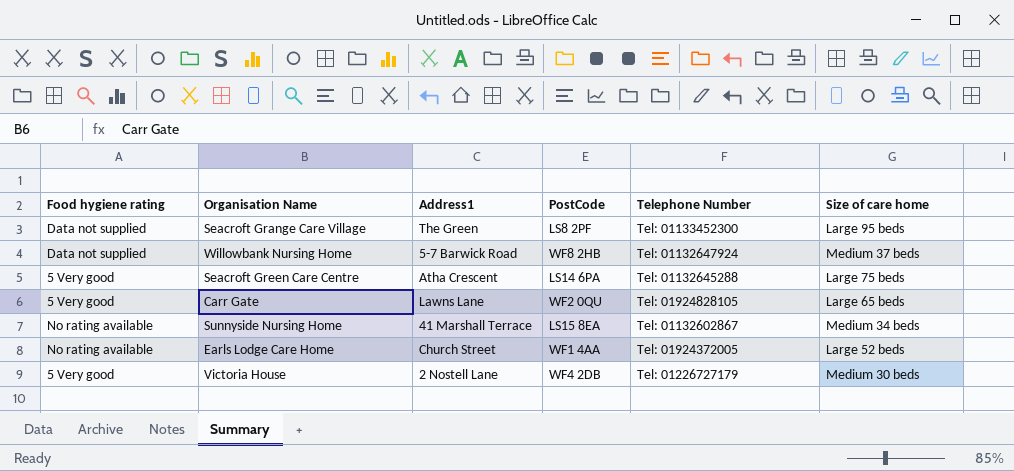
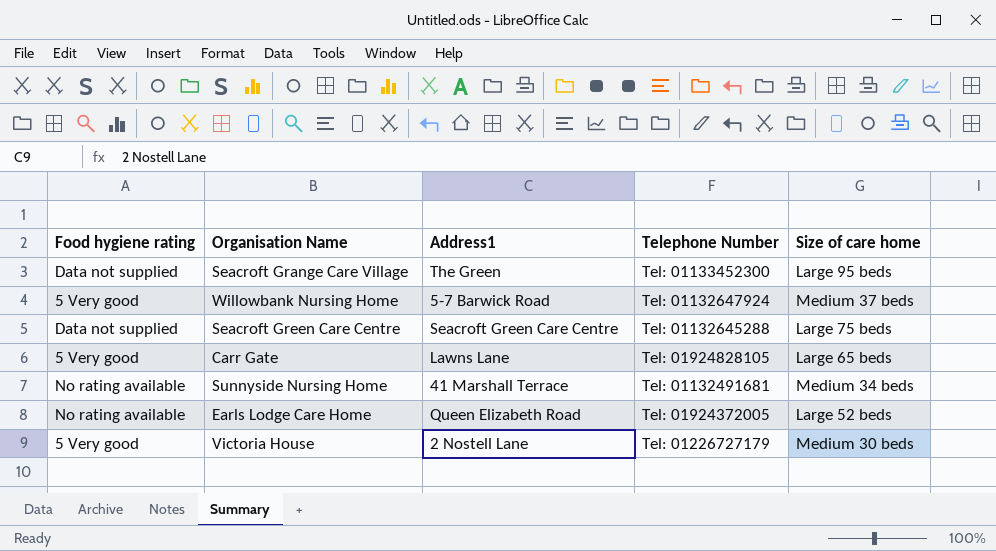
column PostCode | position: 4 -> none
Willowbank Nursing Home | Food hygiene rating: Data not supplied -> 5 Very good
Seacroft Green Care Centre | Food hygiene rating: 5 Very good -> Data not supplied
Seacroft Green Care Centre | Address1: Atha Crescent -> Seacroft Green Care Centre
Sunnyside Nursing Home | Telephone Number: Tel: 01132602867 -> Tel: 01132491681
Earls Lodge Care Home | Address1: Church Street -> Queen Elizabeth Road

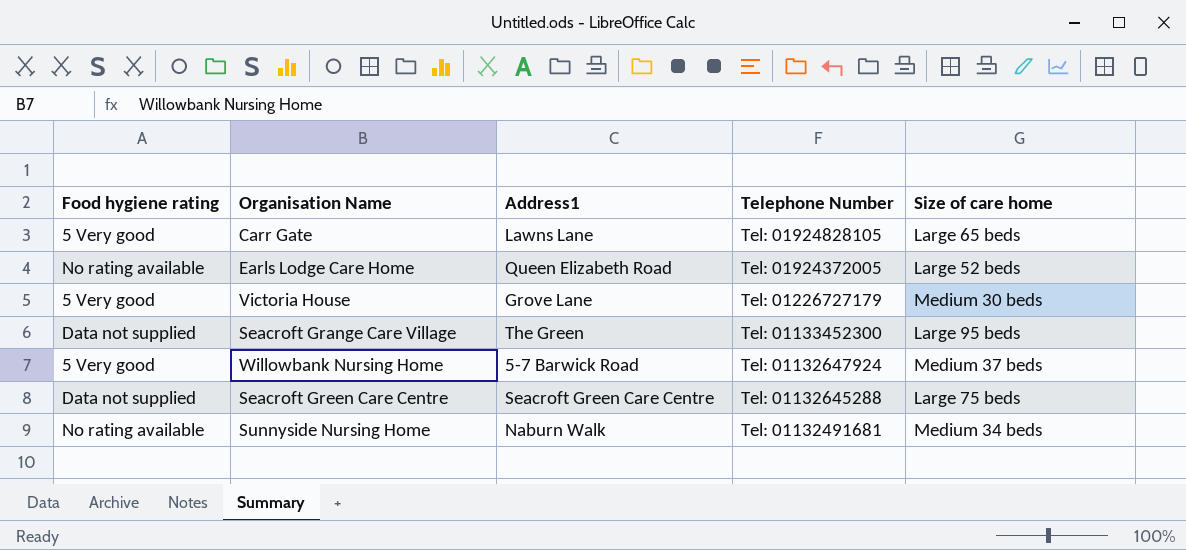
row order: none -> Telephone Number descending
Victoria House | Address1: 2 Nostell Lane -> Grove Lane
Sunnyside Nursing Home | Address1: 41 Marshall Terrace -> Naburn Walk

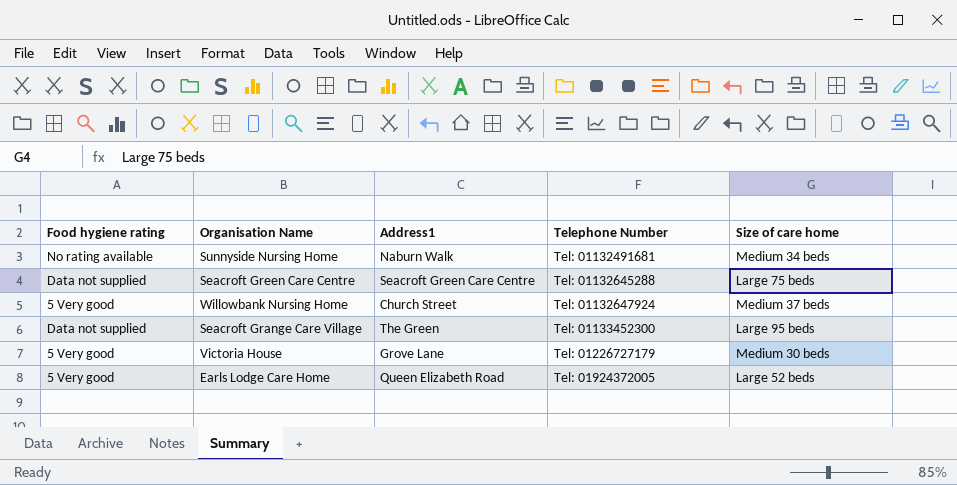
row order: Telephone Number descending -> Telephone Number ascending
row Carr Gate: 5 Very good | Lawns Lane | Tel: 01924828105 | Large 65 beds -> none
Willowbank Nursing Home | Address1: 5-7 Barwick Road -> Church Street
Earls Lodge Care Home | Food hygiene rating: No rating available -> 5 Very good

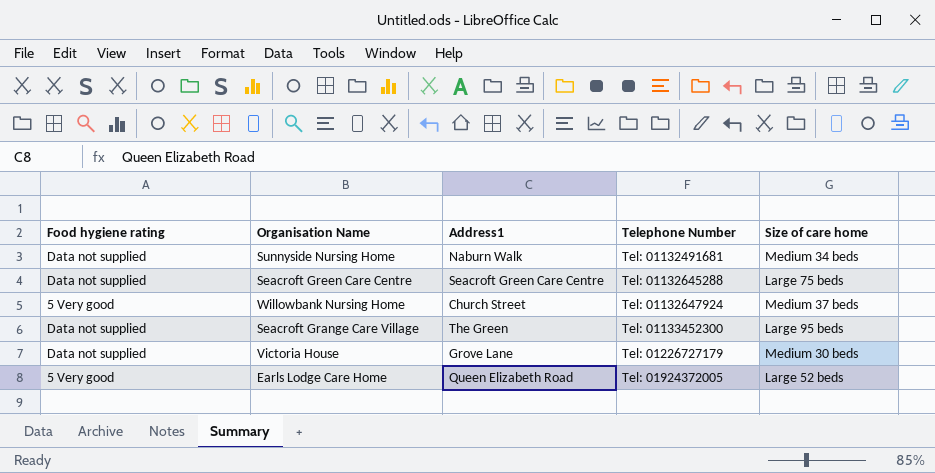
Sunnyside Nursing Home | Food hygiene rating: No rating available -> Data not supplied
Victoria House | Food hygiene rating: 5 Very good -> Data not supplied

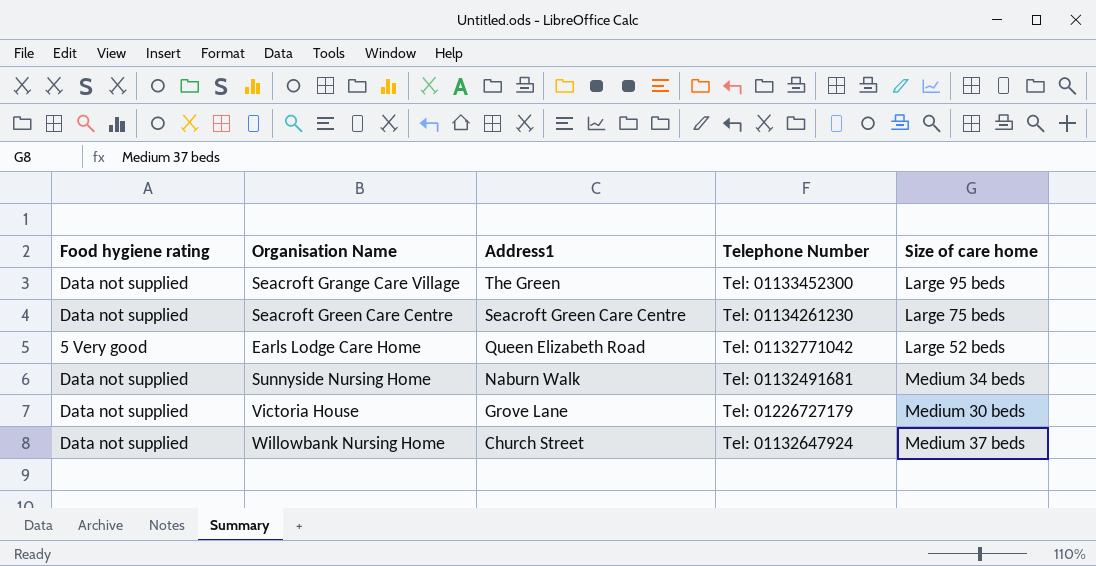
row order: Telephone Number ascending -> Address1 descending
Seacroft Green Care Centre | Telephone Number: Tel: 01132645288 -> Tel: 01134261230
Earls Lodge Care Home | Telephone Number: Tel: 01924372005 -> Tel: 01132771042
Willowbank Nursing Home | Food hygiene rating: 5 Very good -> Data not supplied

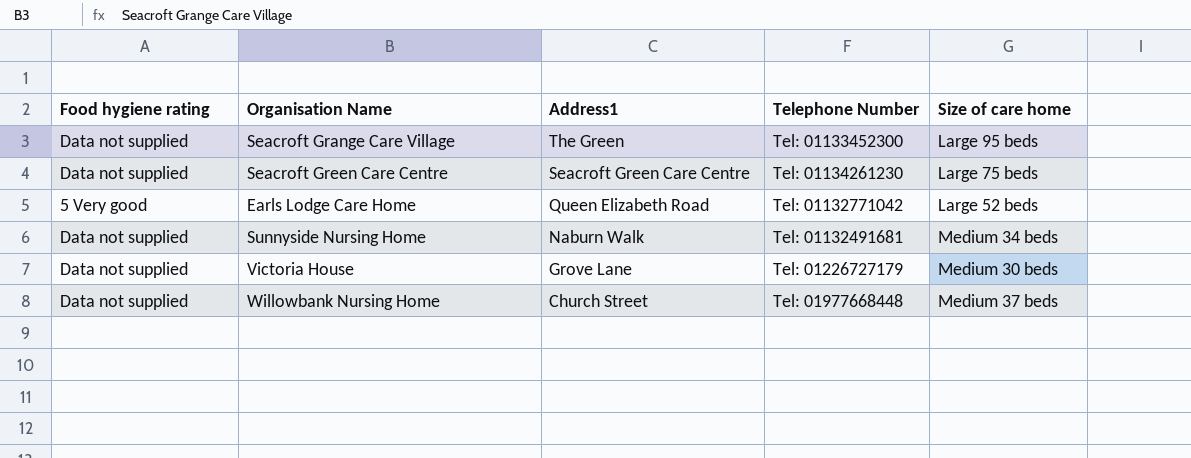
Willowbank Nursing Home | Telephone Number: Tel: 01132647924 -> Tel: 01977668448

